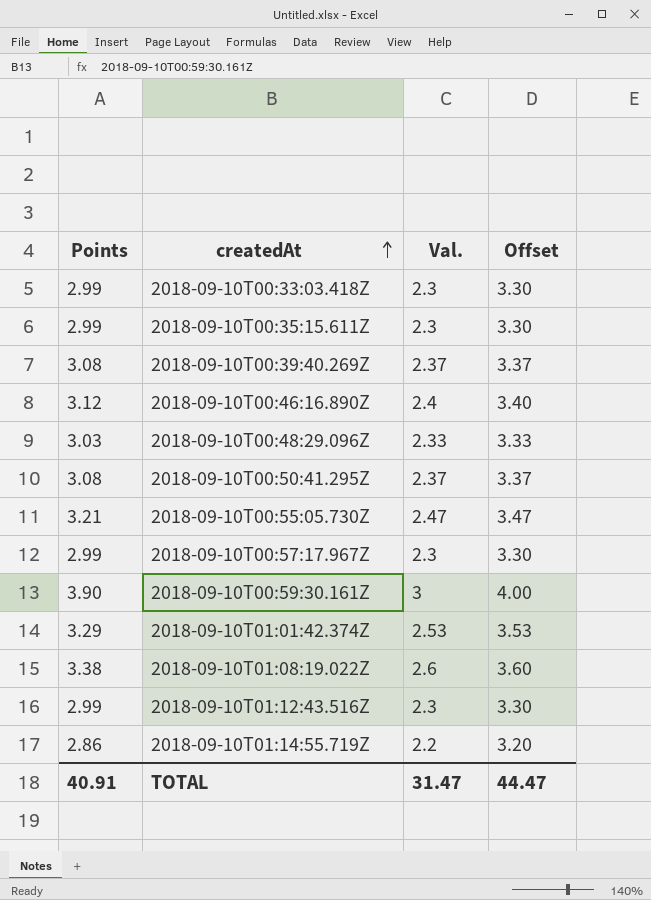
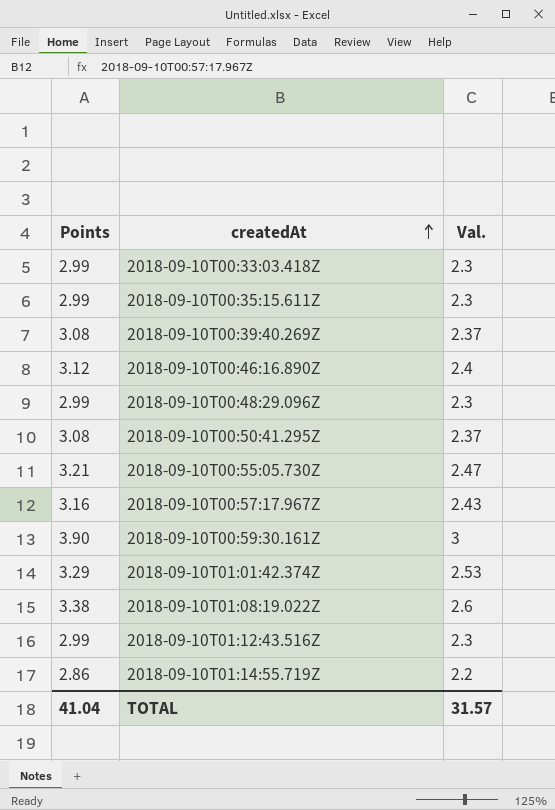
column Offset | formula: [Val.] + 1 -> none
2018-09-10T00:48:29.096Z | Points: 3.03 -> 2.99
2018-09-10T00:48:29.096Z | Val.: 2.33 -> 2.3
2018-09-10T00:57:17.967Z | Points: 2.99 -> 3.16
2018-09-10T00:57:17.967Z | Val.: 2.3 -> 2.43
TOTAL | Points: 40.91 -> 41.04
TOTAL | Val.: 31.47 -> 31.57

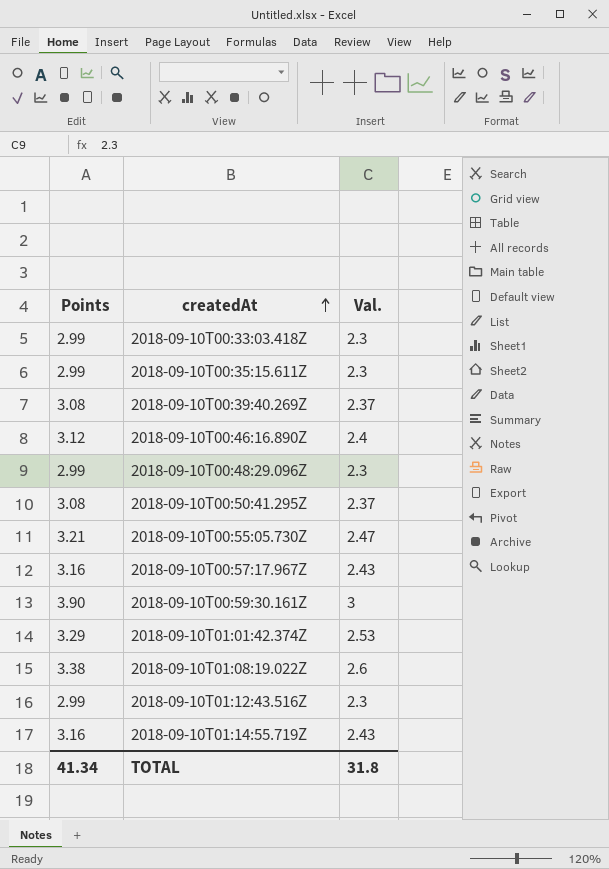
2018-09-10T01:14:55.719Z | Points: 2.86 -> 3.16
2018-09-10T01:14:55.719Z | Val.: 2.2 -> 2.43
TOTAL | Points: 41.04 -> 41.34
TOTAL | Val.: 31.57 -> 31.8

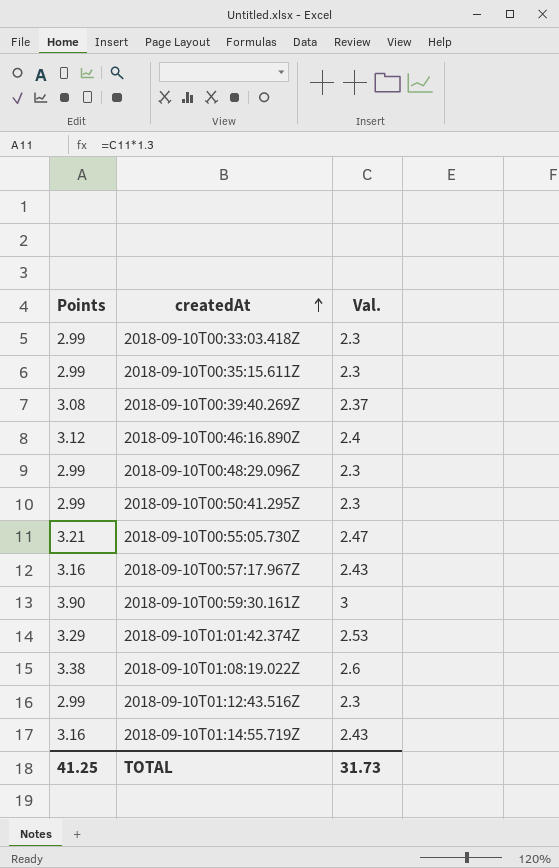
2018-09-10T00:50:41.295Z | Points: 3.08 -> 2.99
2018-09-10T00:50:41.295Z | Val.: 2.37 -> 2.3
TOTAL | Points: 41.34 -> 41.25
TOTAL | Val.: 31.8 -> 31.73

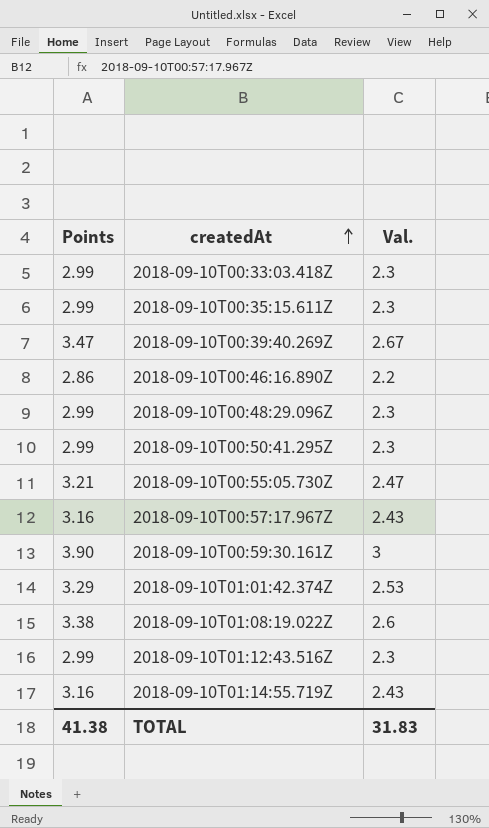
2018-09-10T00:39:40.269Z | Points: 3.08 -> 3.47
2018-09-10T00:39:40.269Z | Val.: 2.37 -> 2.67
2018-09-10T00:46:16.890Z | Points: 3.12 -> 2.86
2018-09-10T00:46:16.890Z | Val.: 2.4 -> 2.2
TOTAL | Points: 41.25 -> 41.38
TOTAL | Val.: 31.73 -> 31.83

